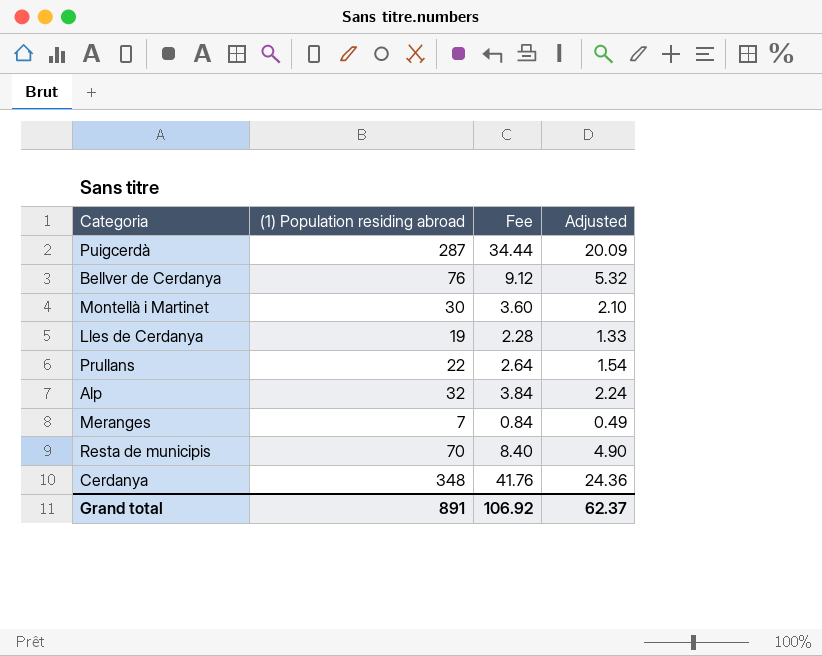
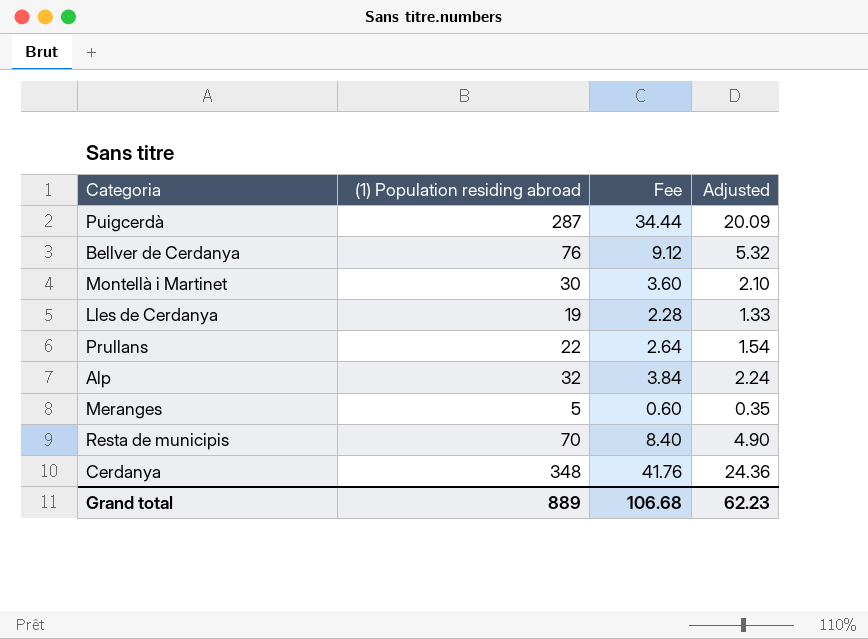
Meranges | (1) Population residing abroad: 7 -> 5
Meranges | Fee: 0.84 -> 0.60
Meranges | Adjusted: 0.49 -> 0.35
Grand total | (1) Population residing abroad: 891 -> 889
Grand total | Fee: 106.92 -> 106.68
Grand total | Adjusted: 62.37 -> 62.23

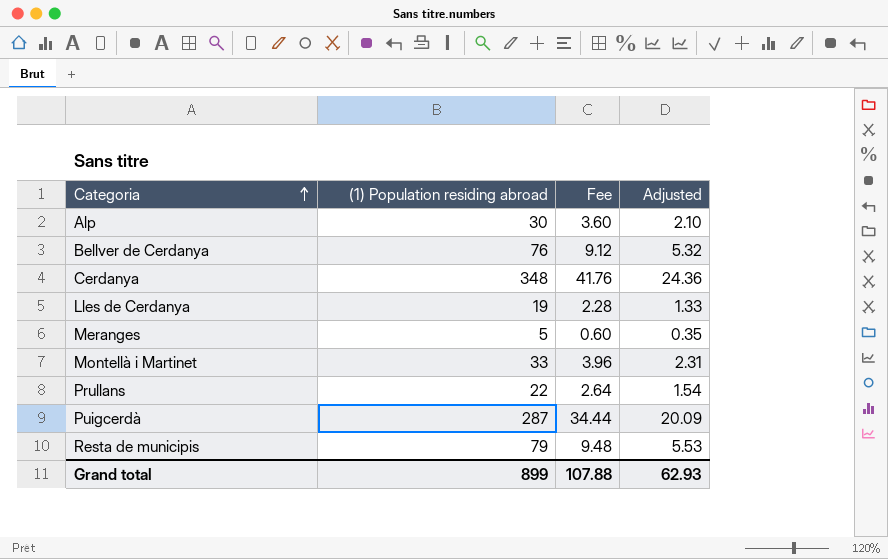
row order: none -> Categoria ascending
Alp | (1) Population residing abroad: 32 -> 30
Alp | Fee: 3.84 -> 3.60
Alp | Adjusted: 2.24 -> 2.10
Montellà i Martinet | (1) Population residing abroad: 30 -> 33
Montellà i Martinet | Fee: 3.60 -> 3.96
Montellà i Martinet | Adjusted: 2.10 -> 2.31
Resta de municipis | (1) Population residing abroad: 70 -> 79
Resta de municipis | Fee: 8.40 -> 9.48
Resta de municipis | Adjusted: 4.90 -> 5.53
Grand total | (1) Population residing abroad: 889 -> 899
Grand total | Fee: 106.68 -> 107.88
Grand total | Adjusted: 62.23 -> 62.93

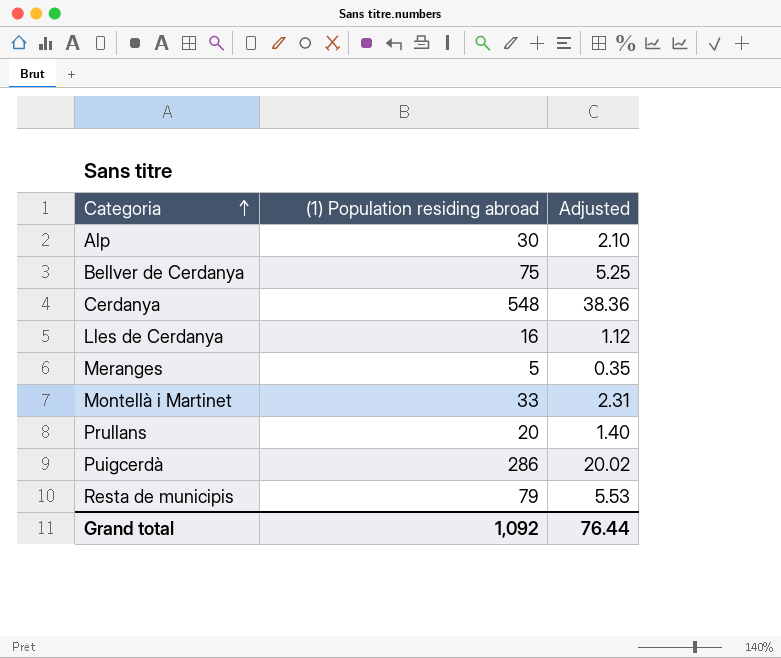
column Fee | formula: [(1) Population residing abroad] * 0.12 -> none
Bellver de Cerdanya | (1) Population residing abroad: 76 -> 75
Bellver de Cerdanya | Adjusted: 5.32 -> 5.25
Cerdanya | (1) Population residing abroad: 348 -> 548
Cerdanya | Adjusted: 24.36 -> 38.36
Lles de Cerdanya | (1) Population residing abroad: 19 -> 16
Lles de Cerdanya | Adjusted: 1.33 -> 1.12
Prullans | (1) Population residing abroad: 22 -> 20
Prullans | Adjusted: 1.54 -> 1.40
Puigcerdà | (1) Population residing abroad: 287 -> 286
Puigcerdà | Adjusted: 20.09 -> 20.02
Grand total | (1) Population residing abroad: 899 -> 1,092
Grand total | Adjusted: 62.93 -> 76.44

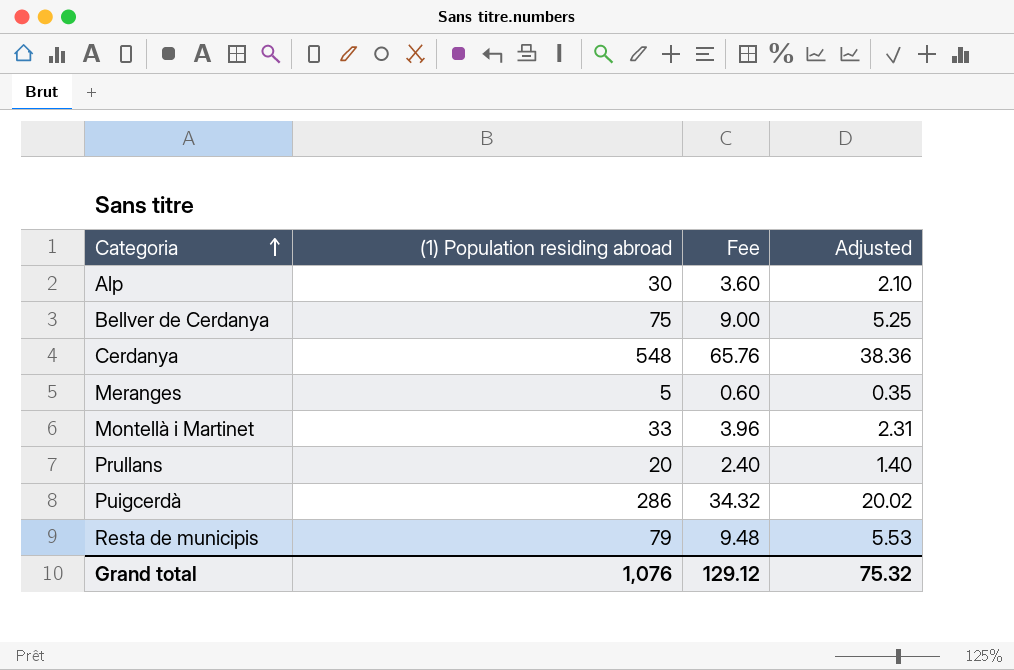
column Fee | formula: none -> [(1) Population residing abroad] * 0.12
row Lles de Cerdanya: 16 | 1.12 -> none
Grand total | (1) Population residing abroad: 1,092 -> 1,076
Grand total | Adjusted: 76.44 -> 75.32

